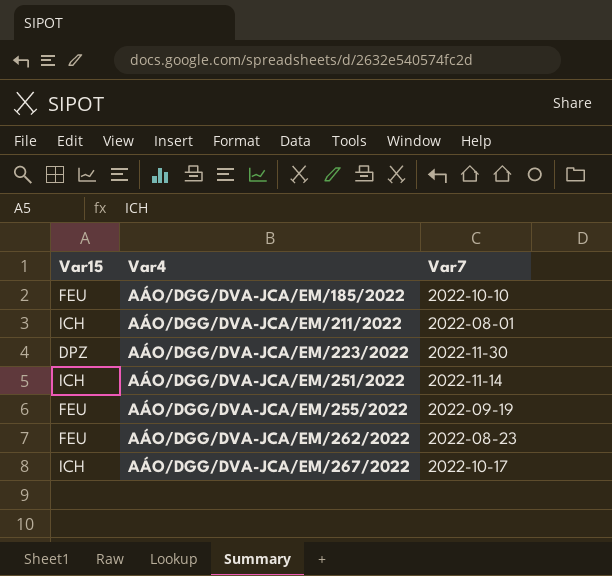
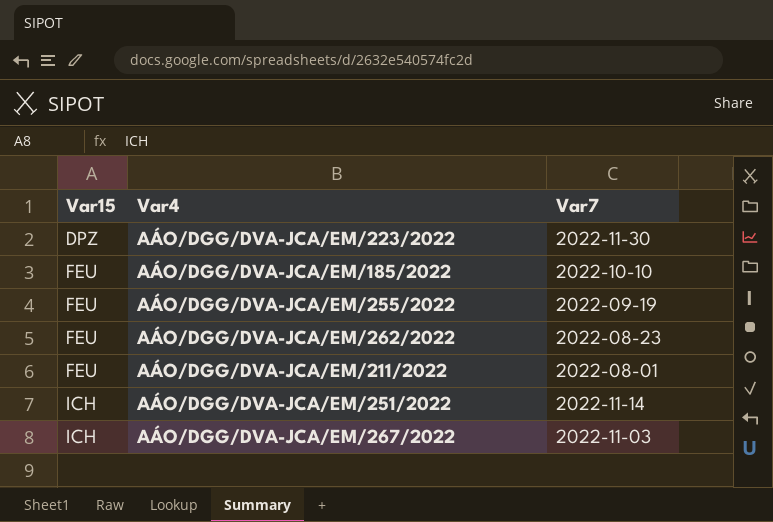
row order: Var4 ascending -> Var15 ascending
AÁO/DGG/DVA-JCA/EM/211/2022 | Var15: ICH -> FEU
AÁO/DGG/DVA-JCA/EM/267/2022 | Var7: 2022-10-17 -> 2022-11-03

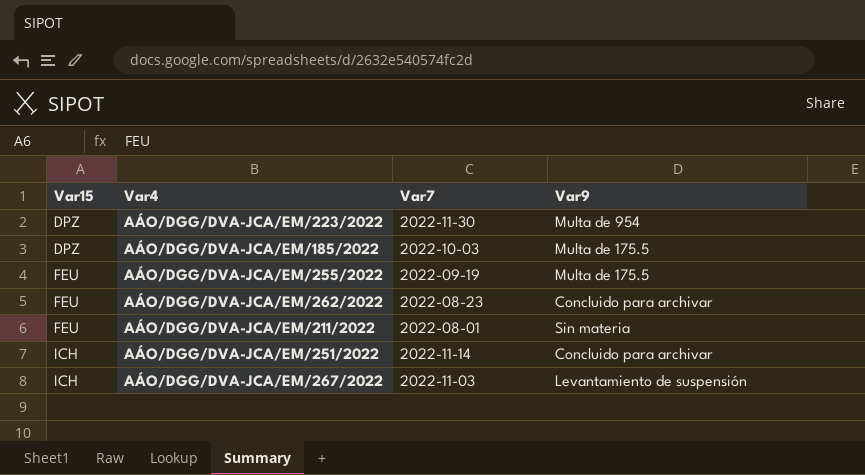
column Var9 | position: none -> 4
AÁO/DGG/DVA-JCA/EM/185/2022 | Var15: FEU -> DPZ
AÁO/DGG/DVA-JCA/EM/185/2022 | Var7: 2022-10-10 -> 2022-10-03

